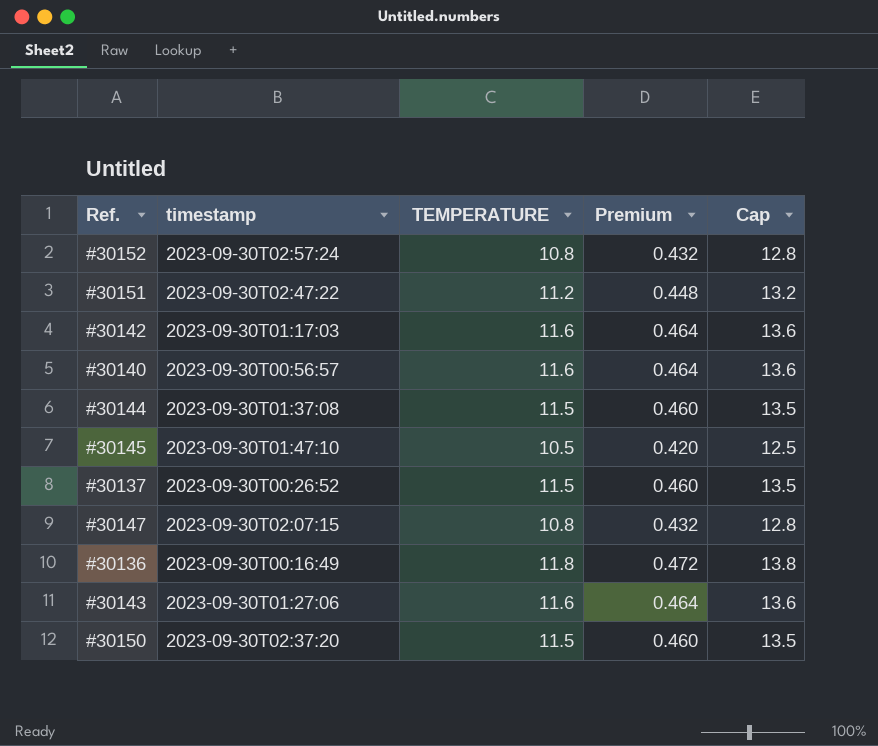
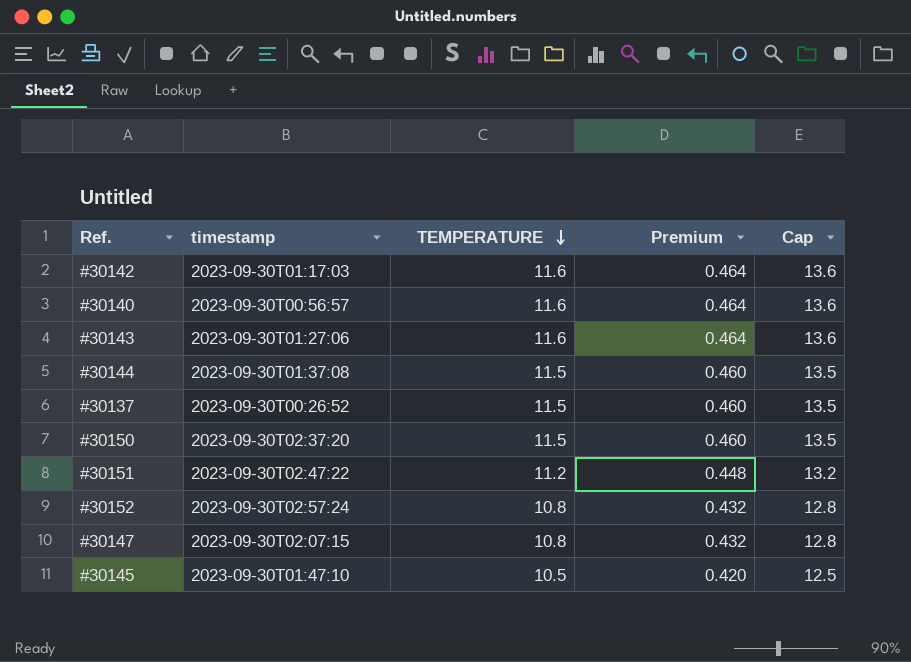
row order: none -> TEMPERATURE descending
row #30136: 2023-09-30T00:16:49 | 11.8 | 0.472 | 13.8 -> none

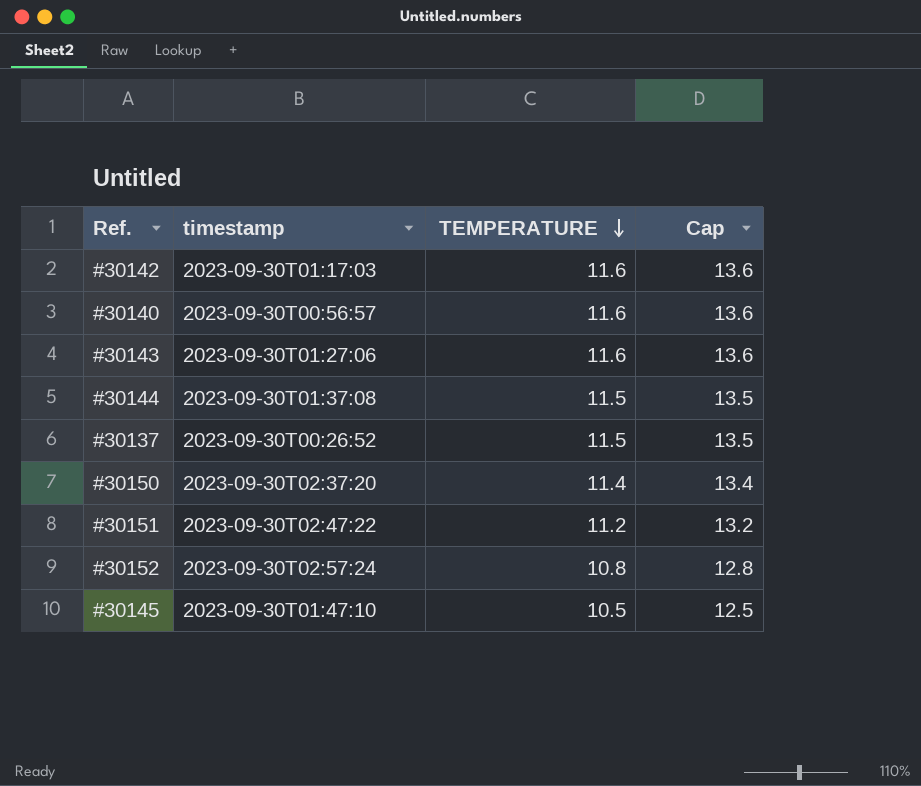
column Premium | formula: [TEMPERATURE] * 0.04 -> none
row #30147: 2023-09-30T02:07:15 | 10.8 | 0.432 | 12.8 -> none
#30150 | TEMPERATURE: 11.5 -> 11.4
#30150 | Cap: 13.5 -> 13.4

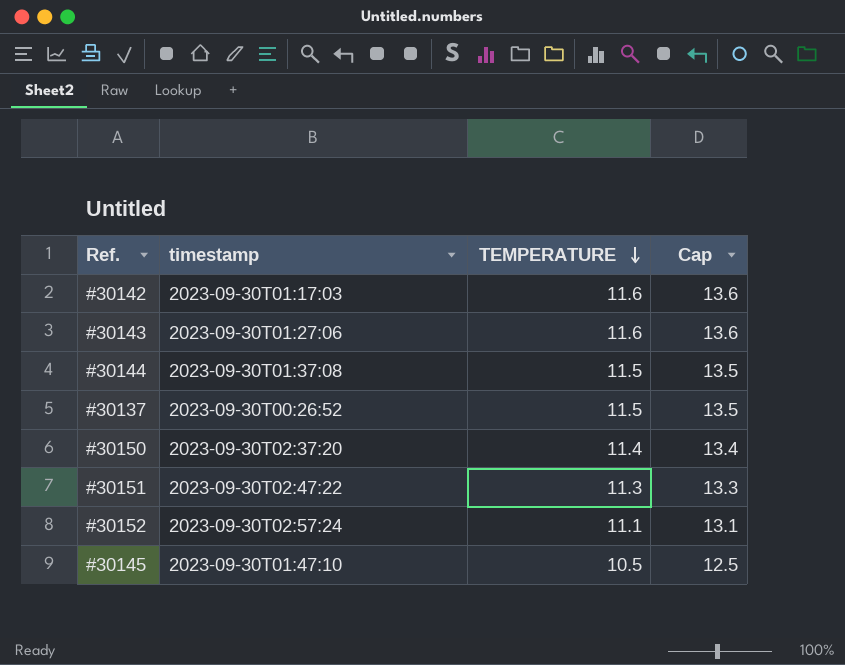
row #30140: 2023-09-30T00:56:57 | 11.6 | 13.6 -> none
#30151 | TEMPERATURE: 11.2 -> 11.3
#30151 | Cap: 13.2 -> 13.3
#30152 | TEMPERATURE: 10.8 -> 11.1
#30152 | Cap: 12.8 -> 13.1

